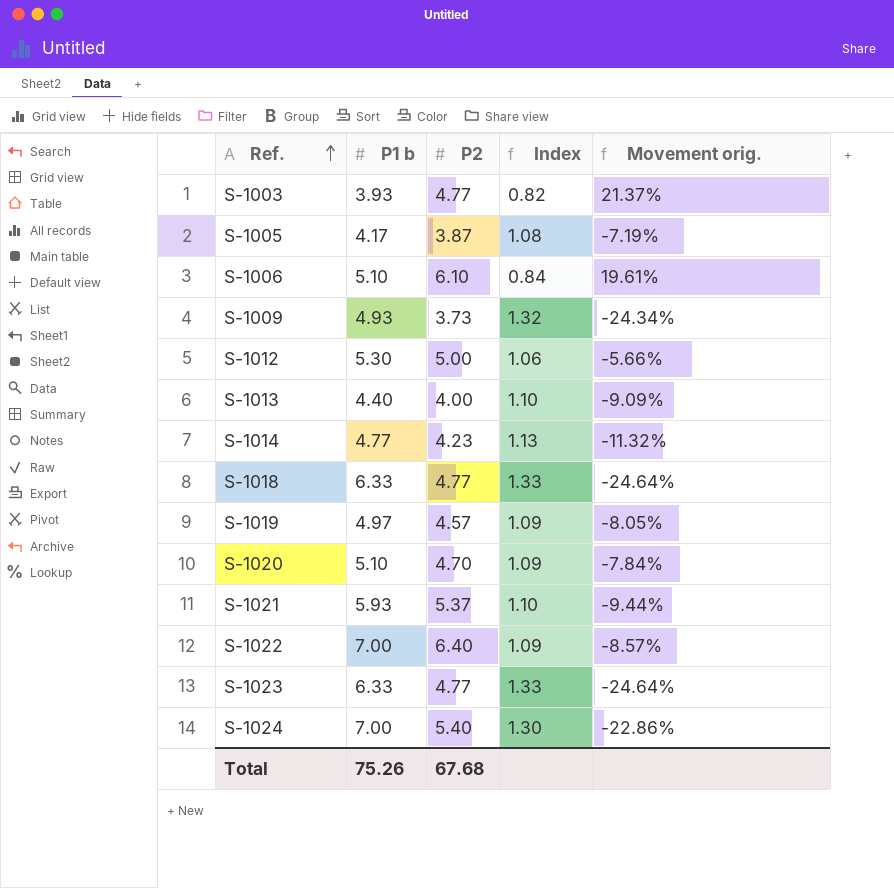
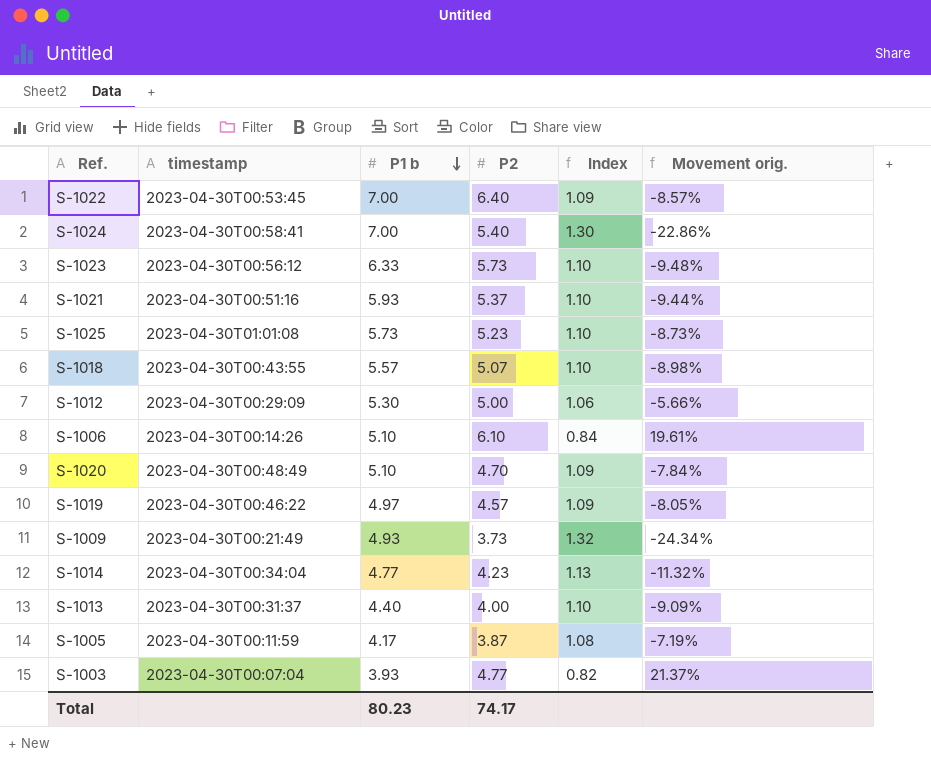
row order: Ref. ascending -> P1 b descending
column timestamp | position: none -> 2
S-1023 | P2: 4.77 -> 5.73
S-1023 | Index: 1.33 -> 1.10
S-1023 | Movement orig.: -24.64% -> -9.48%
row S-1025: none -> 2023-04-30T01:01:08 | 5.73 | 5.23 | 1.10 | -8.73%
S-1018 | P1 b: 6.33 -> 5.57
S-1018 | P2: 4.77 -> 5.07
S-1018 | Index: 1.33 -> 1.10
S-1018 | Movement orig.: -24.64% -> -8.98%
Total | P1 b: 75.26 -> 80.23
Total | P2: 67.68 -> 74.17

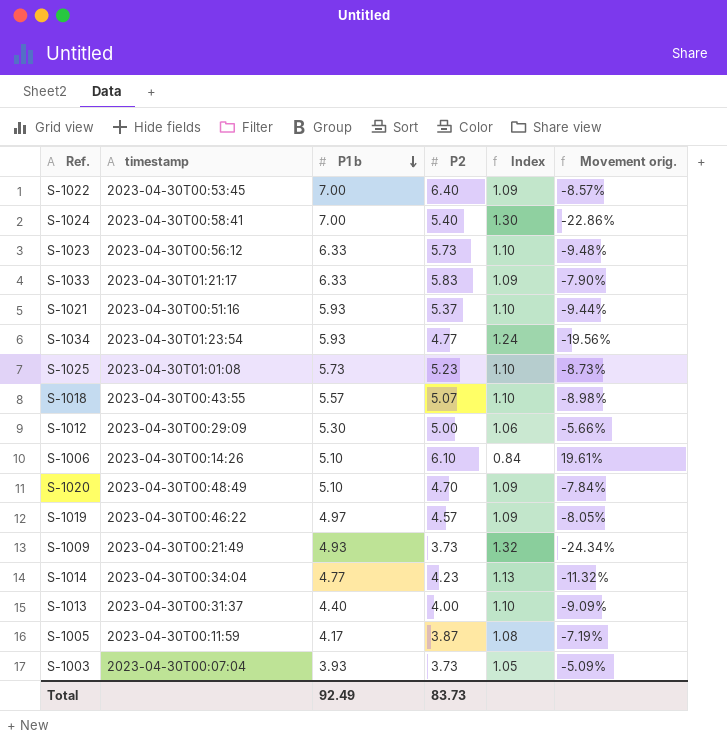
row S-1033: none -> 2023-04-30T01:21:17 | 6.33 | 5.83 | 1.09 | -7.90%
row S-1034: none -> 2023-04-30T01:23:54 | 5.93 | 4.77 | 1.24 | -19.56%
S-1003 | P2: 4.77 -> 3.73
S-1003 | Index: 0.82 -> 1.05
S-1003 | Movement orig.: 21.37% -> -5.09%
Total | P1 b: 80.23 -> 92.49
Total | P2: 74.17 -> 83.73

